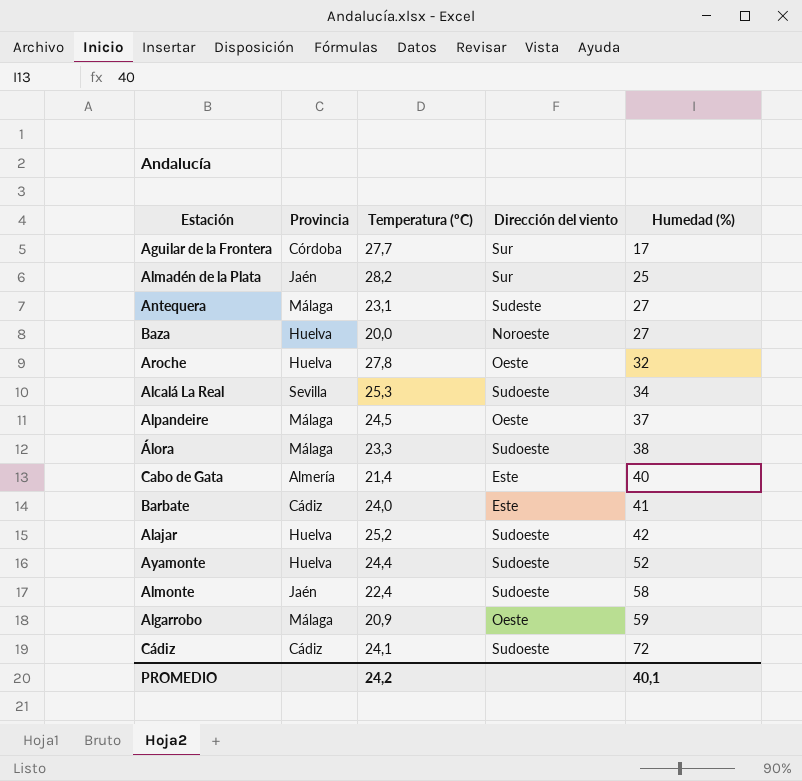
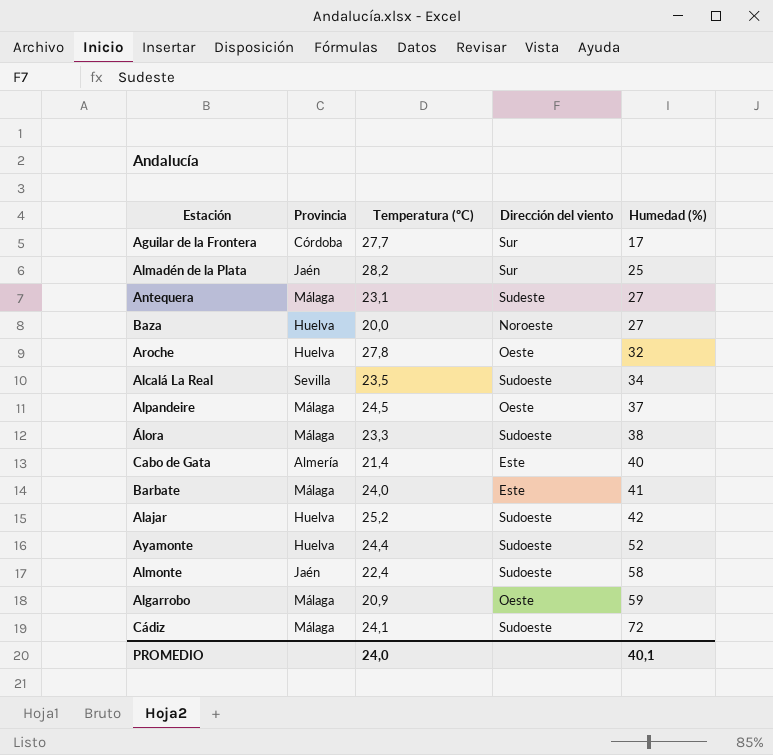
Alcalá La Real | Temperatura (ºC): 25,3 -> 23,5
Barbate | Provincia: Cádiz -> Málaga
Cádiz | Provincia: Cádiz -> Málaga
PROMEDIO | Temperatura (ºC): 24,2 -> 24,0

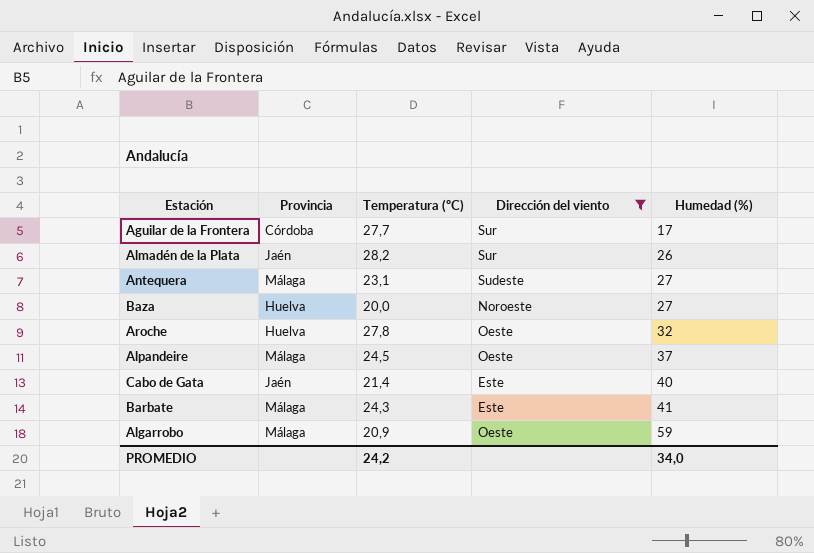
filter: none -> Dirección del viento != Sudoeste
Almadén de la Plata | Humedad (%): 25 -> 26
Cabo de Gata | Provincia: Almería -> Jaén
Barbate | Temperatura (ºC): 24,0 -> 24,3
PROMEDIO | Temperatura (ºC): 24,0 -> 24,2
PROMEDIO | Humedad (%): 40,1 -> 34,0

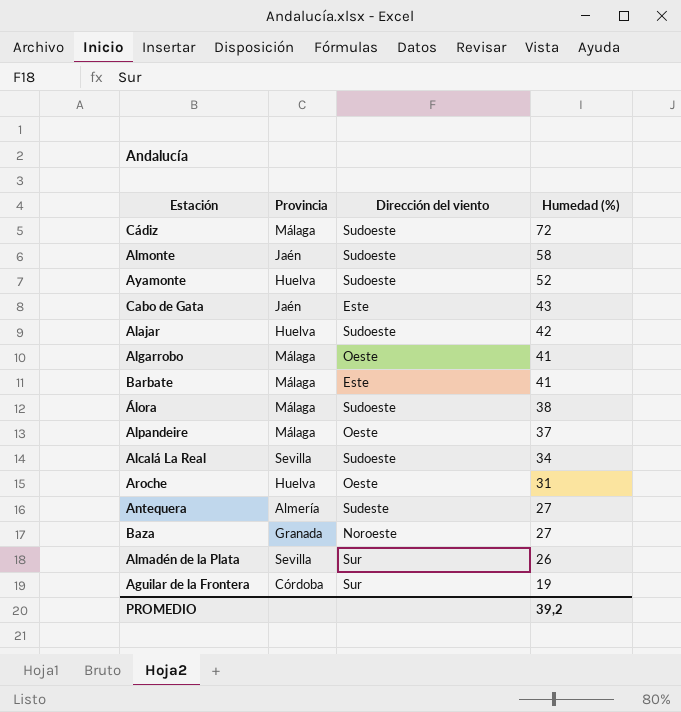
filter: Dirección del viento != Sudoeste -> none
row order: Humedad (%) ascending -> Humedad (%) descending
column Temperatura (ºC) | position: 3 -> none
Cabo de Gata | Humedad (%): 40 -> 43
Algarrobo | Humedad (%): 59 -> 41
Aroche | Humedad (%): 32 -> 31
Antequera | Provincia: Málaga -> Almería
Baza | Provincia: Huelva -> Granada
Almadén de la Plata | Provincia: Jaén -> Sevilla
Aguilar de la Frontera | Humedad (%): 17 -> 19
PROMEDIO | Humedad (%): 34,0 -> 39,2

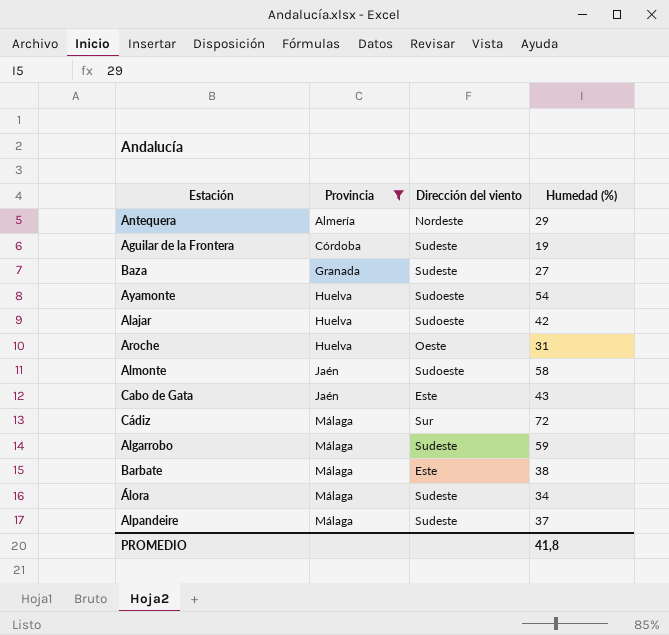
filter: none -> Provincia != Sevilla
row order: Humedad (%) descending -> Provincia ascending
Antequera | Dirección del viento: Sudeste -> Nordeste
Antequera | Humedad (%): 27 -> 29
Aguilar de la Frontera | Dirección del viento: Sur -> Sudeste
Baza | Dirección del viento: Noroeste -> Sudeste
Ayamonte | Humedad (%): 52 -> 54
Cádiz | Dirección del viento: Sudoeste -> Sur
Algarrobo | Dirección del viento: Oeste -> Sudeste
Algarrobo | Humedad (%): 41 -> 59
Barbate | Humedad (%): 41 -> 38
Álora | Dirección del viento: Sudoeste -> Sudeste
Álora | Humedad (%): 38 -> 34
Alpandeire | Dirección del viento: Oeste -> Sudeste
PROMEDIO | Humedad (%): 39,2 -> 41,8

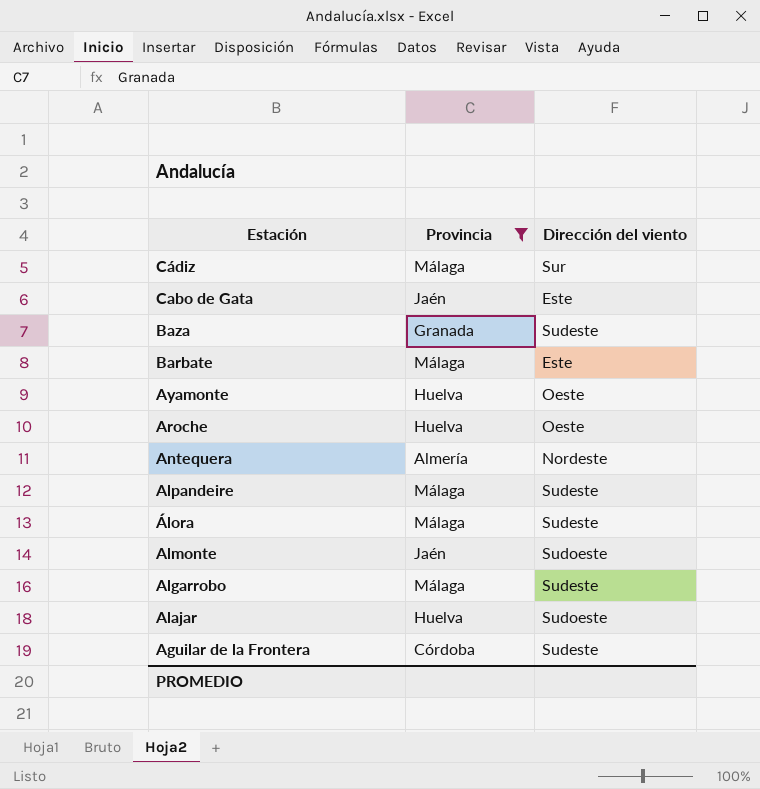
row order: Provincia ascending -> Estación descending
column Humedad (%) | position: 4 -> none
Ayamonte | Dirección del viento: Sudoeste -> Oeste

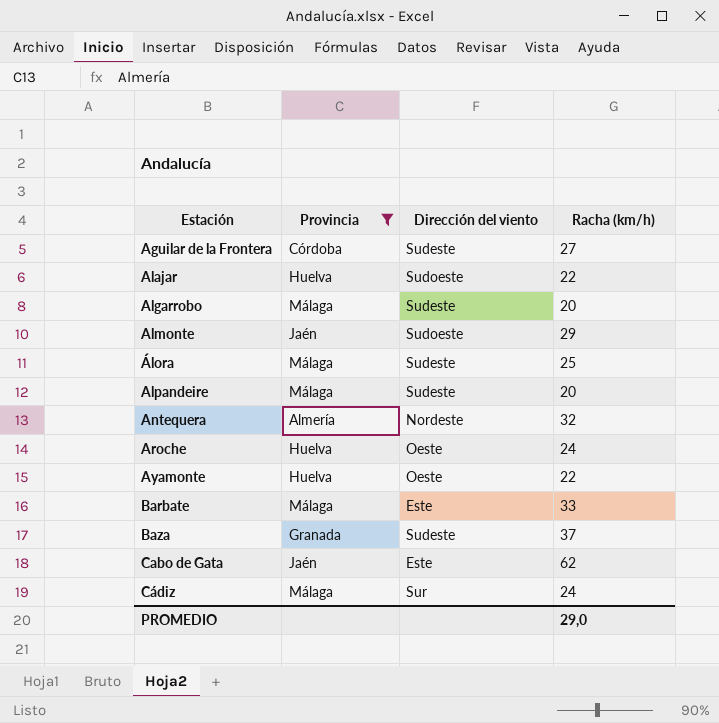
row order: Estación descending -> Estación ascending
column Racha (km/h) | position: none -> 4

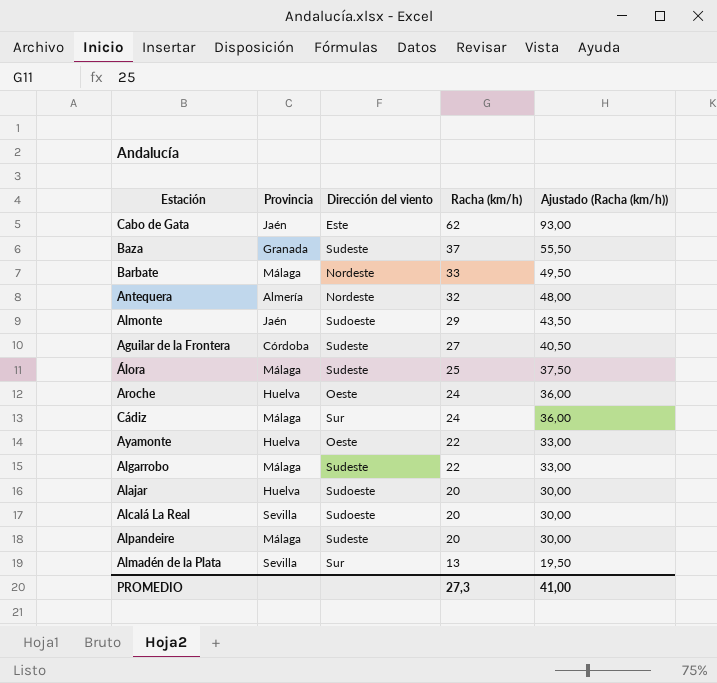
filter: Provincia != Sevilla -> none
row order: Estación ascending -> Racha (km/h) descending
column Ajustado (Racha (km/h)) | formula: none -> [Racha (km/h)] * 1,5
Barbate | Dirección del viento: Este -> Nordeste
Algarrobo | Racha (km/h): 20 -> 22
Alajar | Racha (km/h): 22 -> 20
PROMEDIO | Racha (km/h): 29,0 -> 27,3

